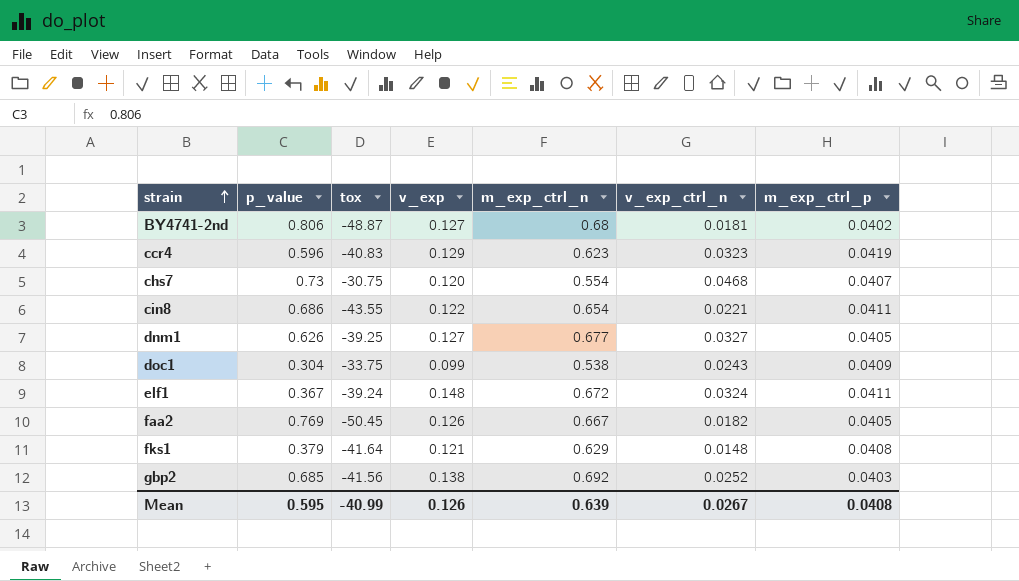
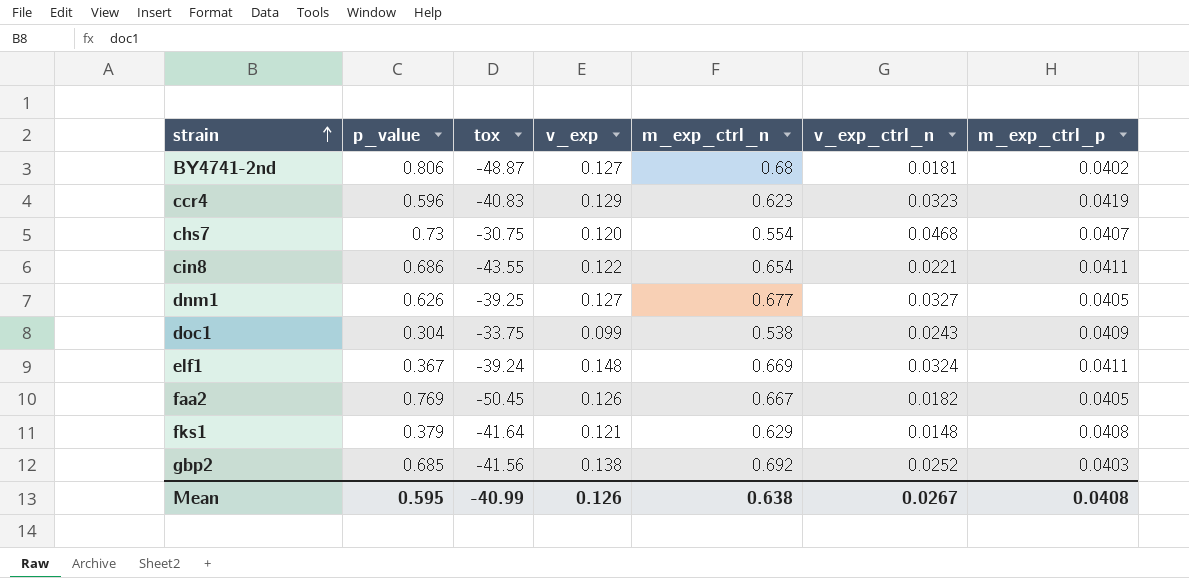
elf1 | m_exp_ctrl_n: 0.672 -> 0.669
Mean | m_exp_ctrl_n: 0.639 -> 0.638

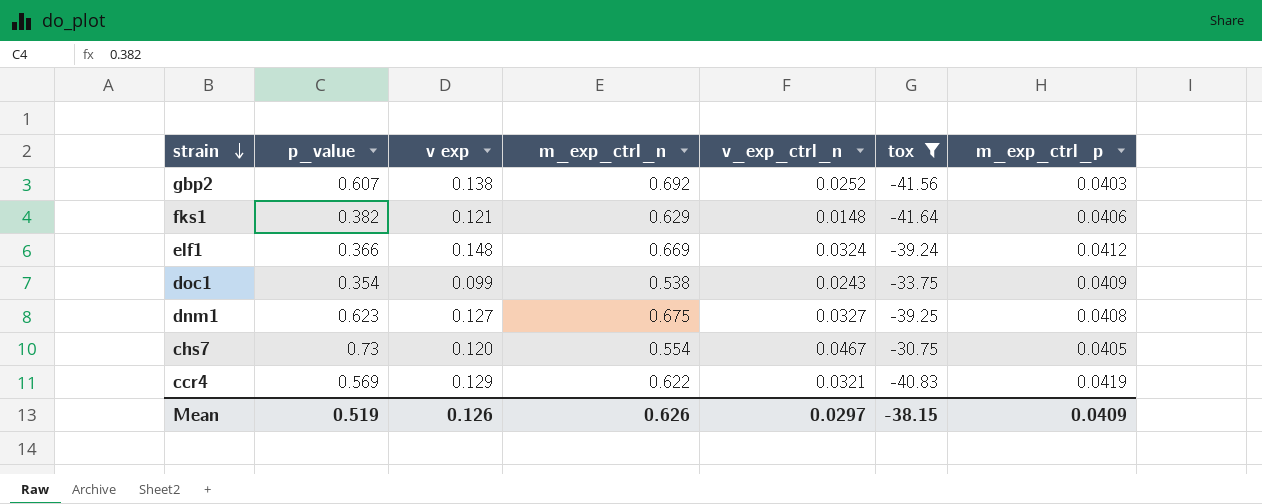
filter: none -> tox >= -41.64
row order: strain ascending -> strain descending
column name: v_exp -> v exp
column tox | position: 3 -> 6
gbp2 | p_value: 0.685 -> 0.607
fks1 | p_value: 0.379 -> 0.382
fks1 | m_exp_ctrl_p: 0.0408 -> 0.0406
elf1 | p_value: 0.367 -> 0.366
elf1 | m_exp_ctrl_p: 0.0411 -> 0.0412
doc1 | p_value: 0.304 -> 0.354
dnm1 | p_value: 0.626 -> 0.623
dnm1 | m_exp_ctrl_n: 0.677 -> 0.675
dnm1 | m_exp_ctrl_p: 0.0405 -> 0.0408
chs7 | v_exp_ctrl_n: 0.0468 -> 0.0467
chs7 | m_exp_ctrl_p: 0.0407 -> 0.0405
ccr4 | p_value: 0.596 -> 0.569
ccr4 | m_exp_ctrl_n: 0.623 -> 0.622
ccr4 | v_exp_ctrl_n: 0.0323 -> 0.0321
Mean | p_value: 0.595 -> 0.519
Mean | m_exp_ctrl_n: 0.638 -> 0.626
Mean | v_exp_ctrl_n: 0.0267 -> 0.0297
Mean | tox: -40.99 -> -38.15
Mean | m_exp_ctrl_p: 0.0408 -> 0.0409

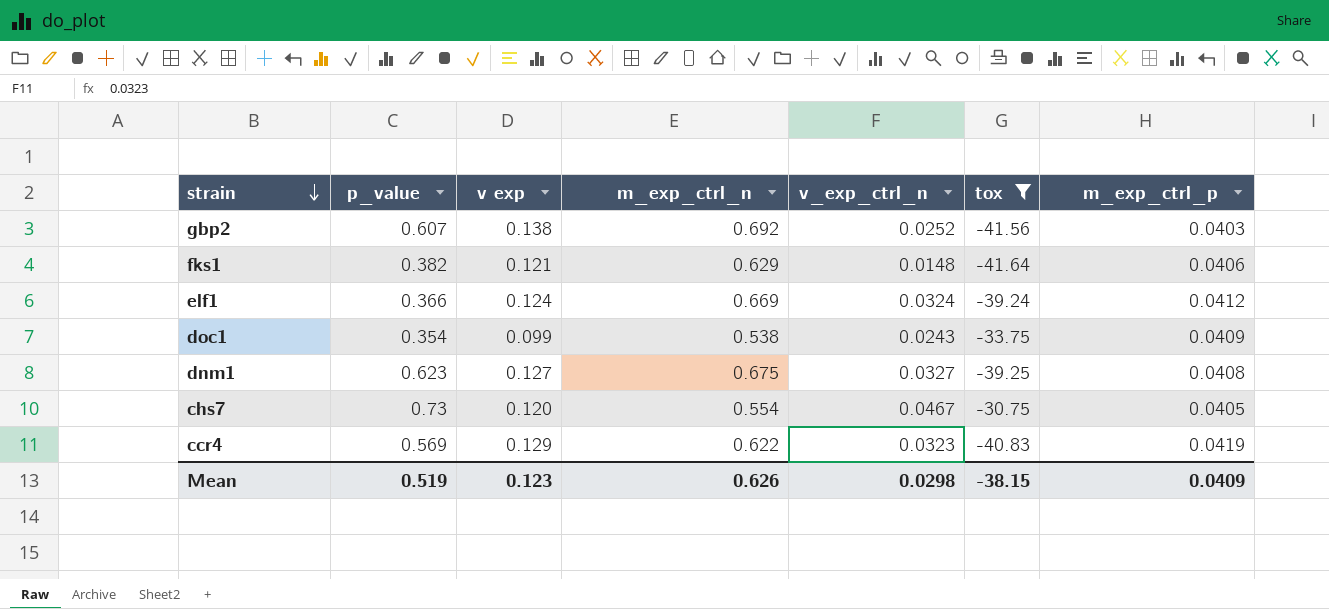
elf1 | v exp: 0.148 -> 0.124
ccr4 | v_exp_ctrl_n: 0.0321 -> 0.0323
Mean | v exp: 0.126 -> 0.123
Mean | v_exp_ctrl_n: 0.0297 -> 0.0298

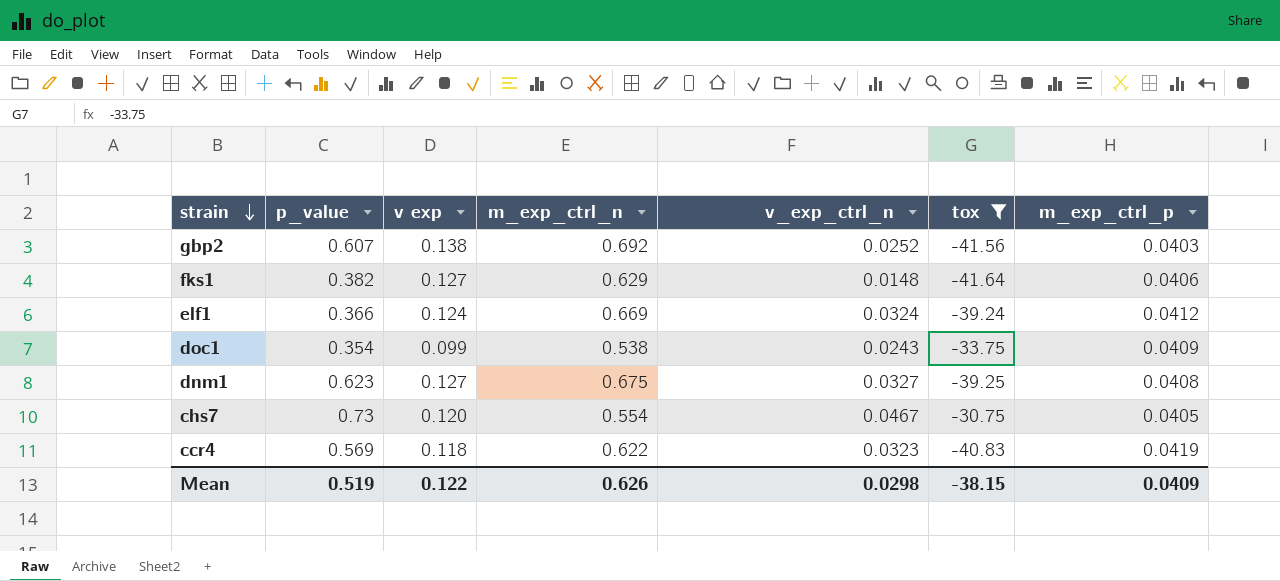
fks1 | v exp: 0.121 -> 0.127
ccr4 | v exp: 0.129 -> 0.118
Mean | v exp: 0.123 -> 0.122

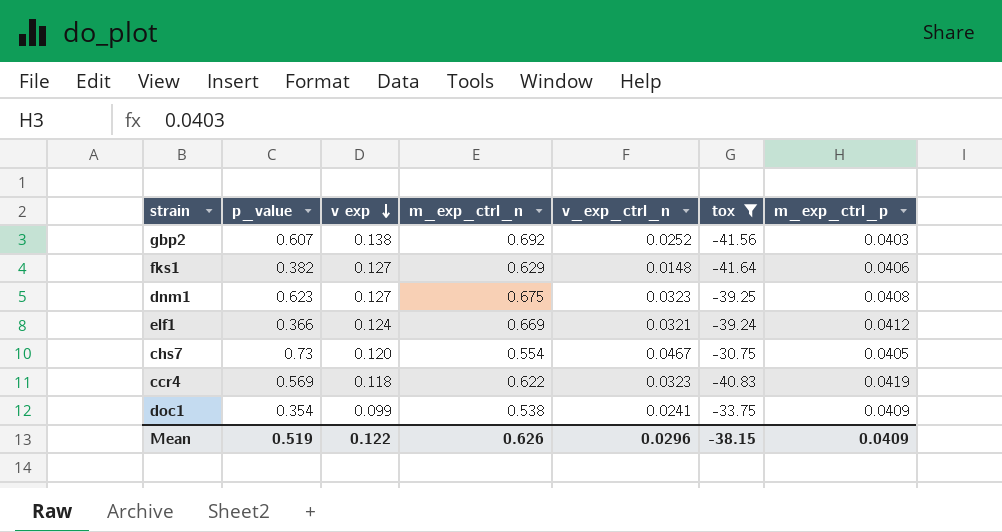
row order: strain descending -> v exp descending
dnm1 | v_exp_ctrl_n: 0.0327 -> 0.0323
elf1 | v_exp_ctrl_n: 0.0324 -> 0.0321
doc1 | v_exp_ctrl_n: 0.0243 -> 0.0241
Mean | v_exp_ctrl_n: 0.0298 -> 0.0296

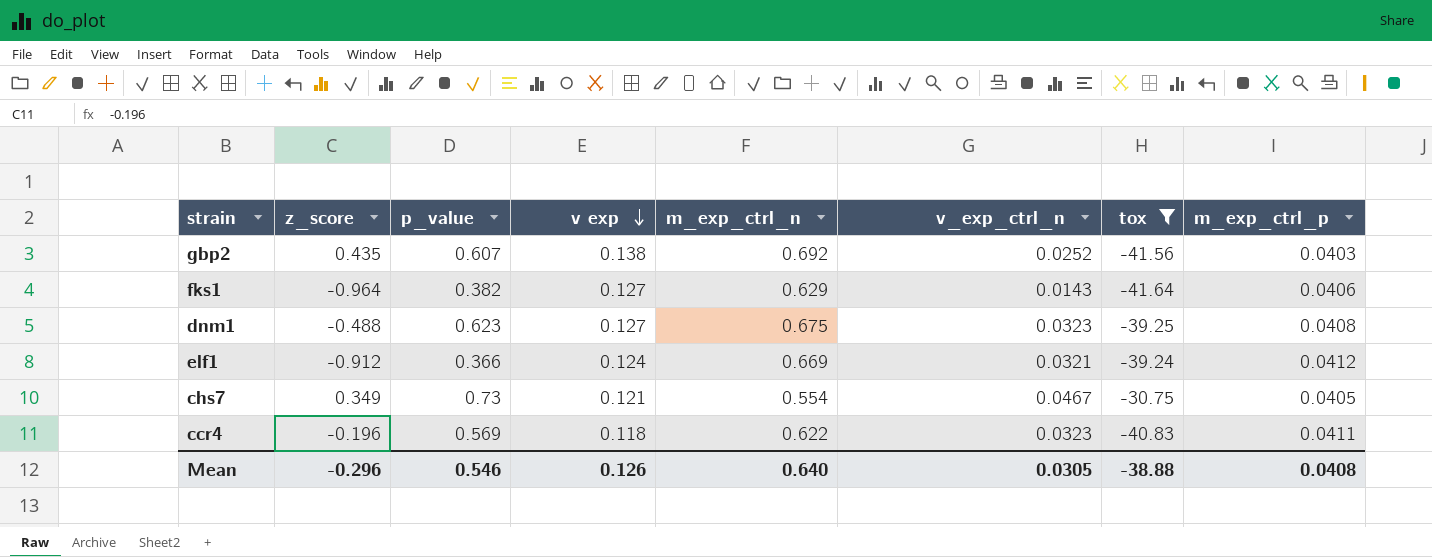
column z_score | position: none -> 2
row doc1: 0.354 | 0.099 | 0.538 | 0.0241 | -33.75 | 0.0409 -> none
fks1 | v_exp_ctrl_n: 0.0148 -> 0.0143
chs7 | v exp: 0.120 -> 0.121
ccr4 | m_exp_ctrl_p: 0.0419 -> 0.0411
Mean | p_value: 0.519 -> 0.546
Mean | v exp: 0.122 -> 0.126
Mean | m_exp_ctrl_n: 0.626 -> 0.640
Mean | v_exp_ctrl_n: 0.0296 -> 0.0305
Mean | tox: -38.15 -> -38.88
Mean | m_exp_ctrl_p: 0.0409 -> 0.0408

